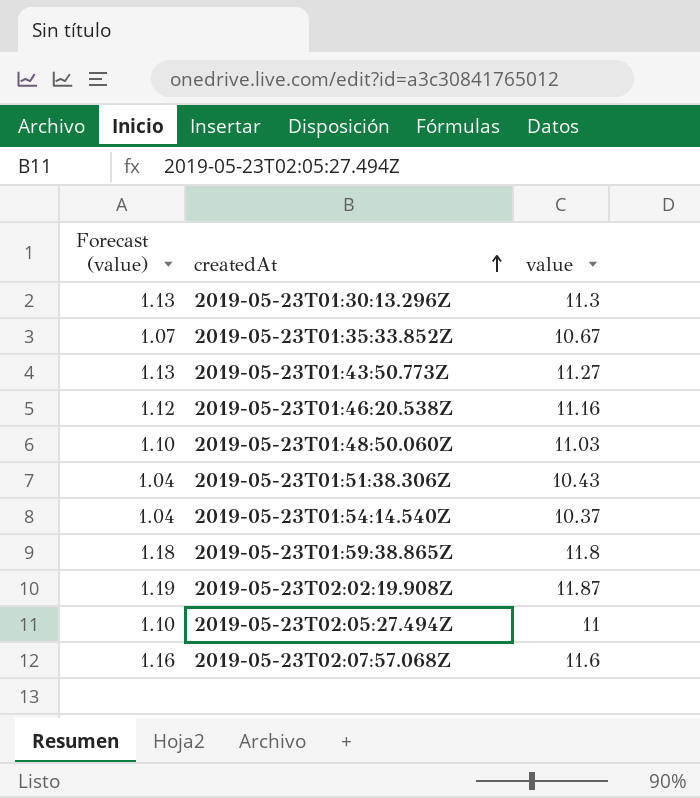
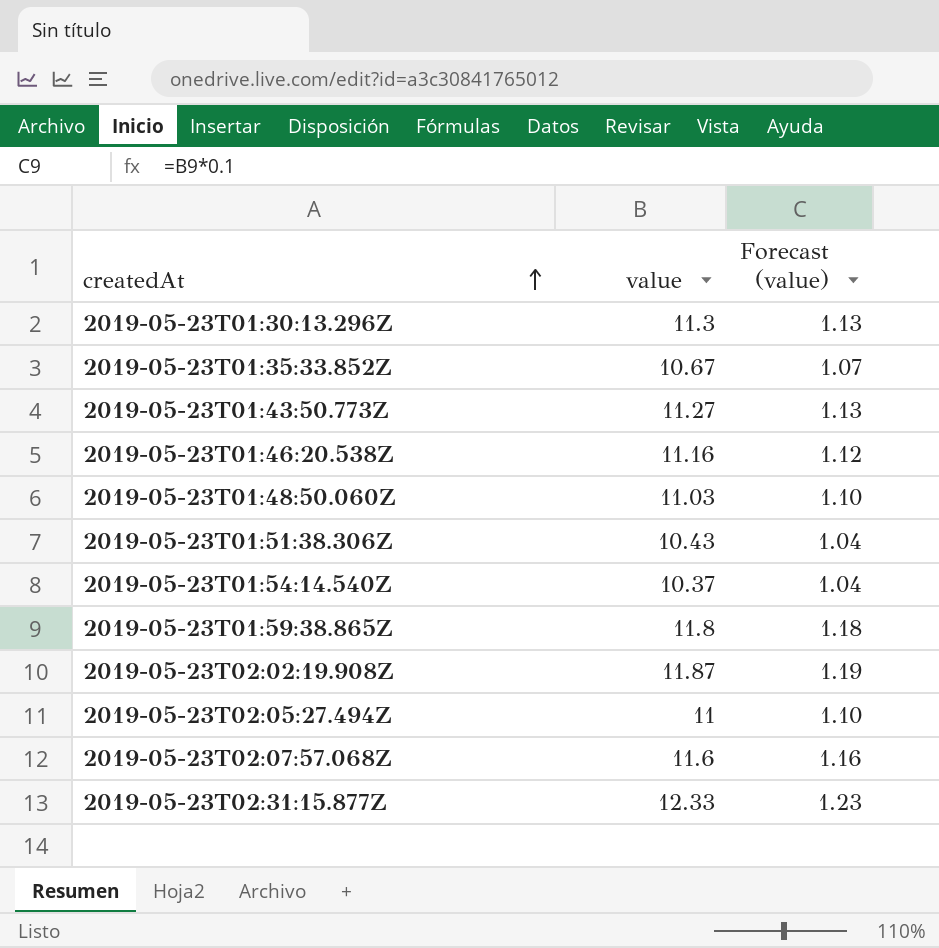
column Forecast (value) | position: 1 -> 3
row 2019-05-23T02:31:15.877Z: none -> 12.33 | 1.23

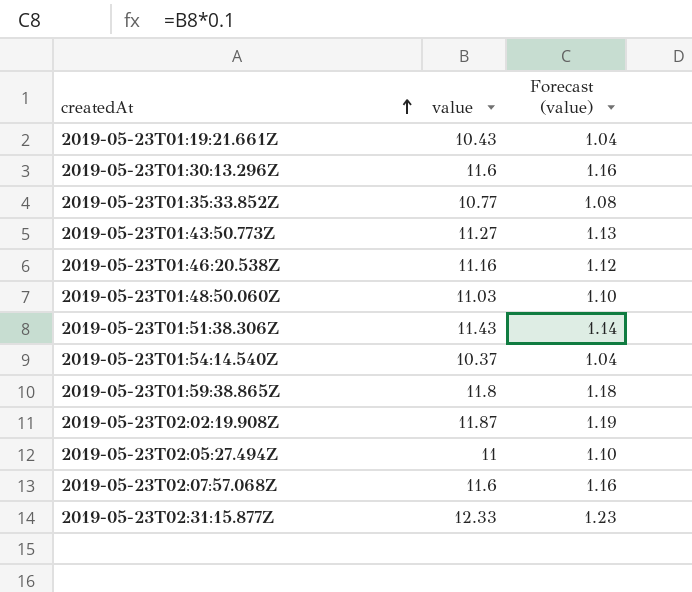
row 2019-05-23T01:19:21.661Z: none -> 10.43 | 1.04
2019-05-23T01:30:13.296Z | value: 11.3 -> 11.6
2019-05-23T01:30:13.296Z | Forecast (value): 1.13 -> 1.16
2019-05-23T01:35:33.852Z | value: 10.67 -> 10.77
2019-05-23T01:35:33.852Z | Forecast (value): 1.07 -> 1.08
2019-05-23T01:51:38.306Z | value: 10.43 -> 11.43
2019-05-23T01:51:38.306Z | Forecast (value): 1.04 -> 1.14

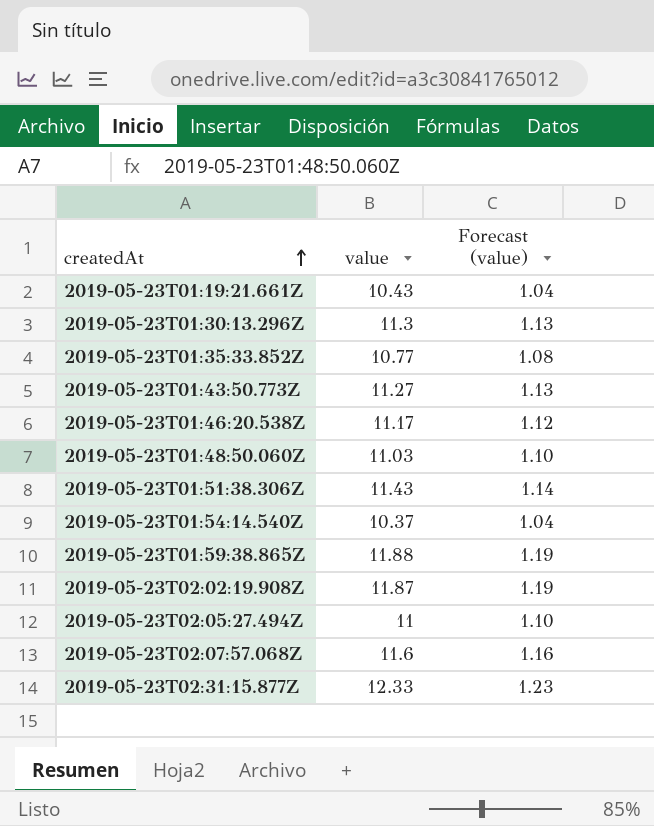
2019-05-23T01:30:13.296Z | value: 11.6 -> 11.3
2019-05-23T01:30:13.296Z | Forecast (value): 1.16 -> 1.13
2019-05-23T01:46:20.538Z | value: 11.16 -> 11.17
2019-05-23T01:59:38.865Z | value: 11.8 -> 11.88
2019-05-23T01:59:38.865Z | Forecast (value): 1.18 -> 1.19

